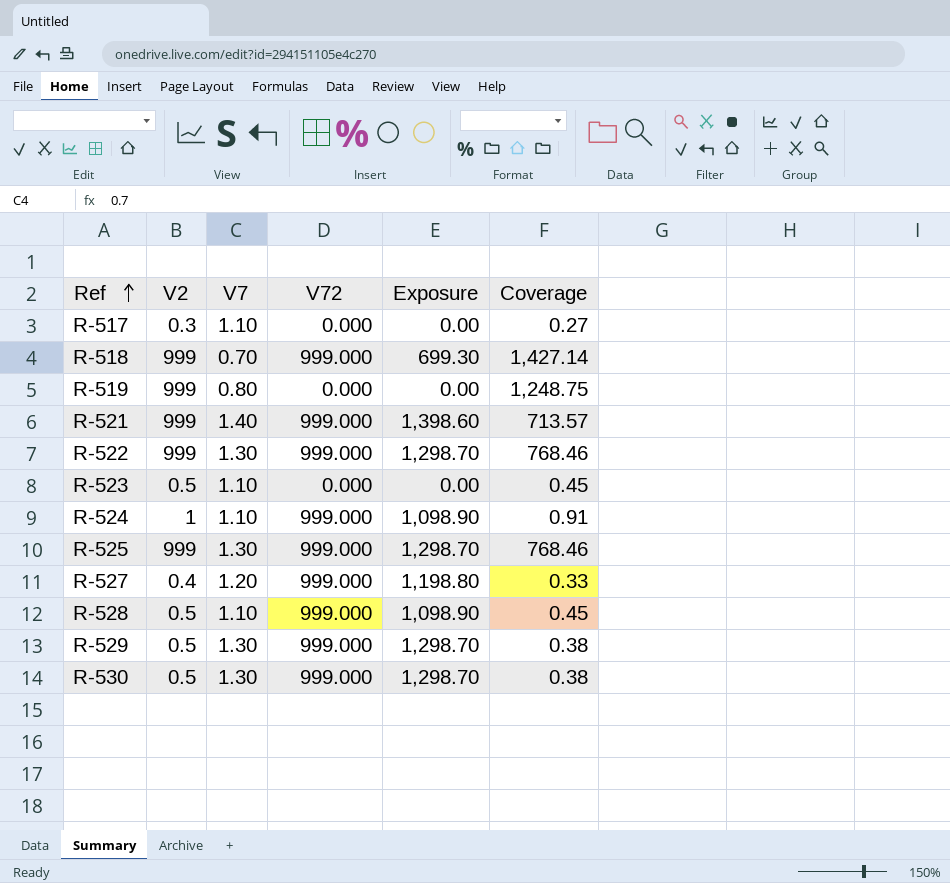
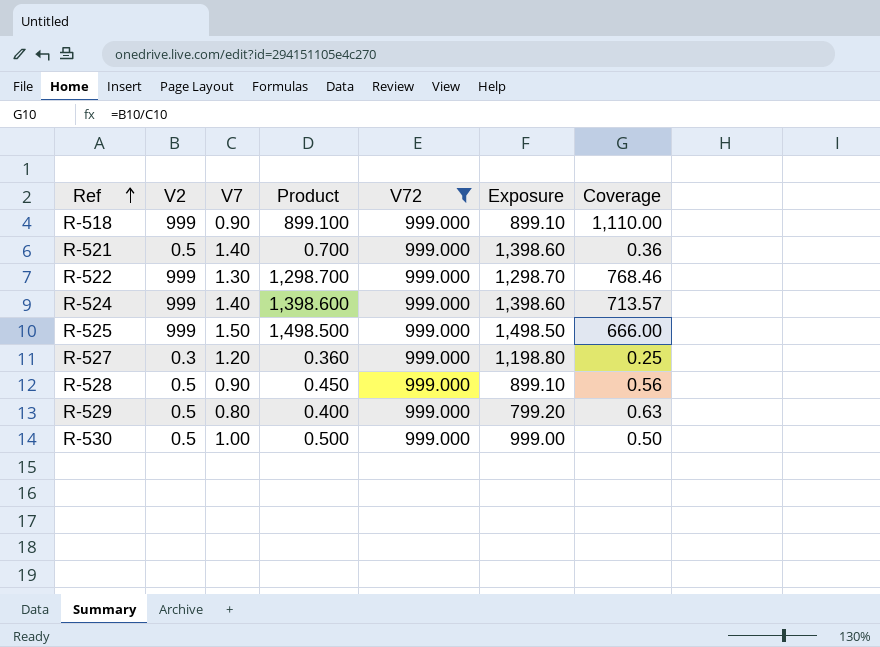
filter: none -> V72 = 999.000
column Product | formula: none -> [V2] * [V7]
R-518 | V7: 0.70 -> 0.90
R-518 | Exposure: 699.30 -> 899.10
R-518 | Coverage: 1,427.14 -> 1,110.00
R-521 | V2: 999 -> 0.5
R-521 | Coverage: 713.57 -> 0.36
R-524 | V2: 1 -> 999
R-524 | V7: 1.10 -> 1.40
R-524 | Exposure: 1,098.90 -> 1,398.60
R-524 | Coverage: 0.91 -> 713.57
R-525 | V7: 1.30 -> 1.50
R-525 | Exposure: 1,298.70 -> 1,498.50
R-525 | Coverage: 768.46 -> 666.00
R-527 | V2: 0.4 -> 0.3
R-527 | Coverage: 0.33 -> 0.25
R-528 | V7: 1.10 -> 0.90
R-528 | Exposure: 1,098.90 -> 899.10
R-528 | Coverage: 0.45 -> 0.56
R-529 | V7: 1.30 -> 0.80
R-529 | Exposure: 1,298.70 -> 799.20
R-529 | Coverage: 0.38 -> 0.63
R-530 | V7: 1.30 -> 1.00
R-530 | Exposure: 1,298.70 -> 999.00
R-530 | Coverage: 0.38 -> 0.50

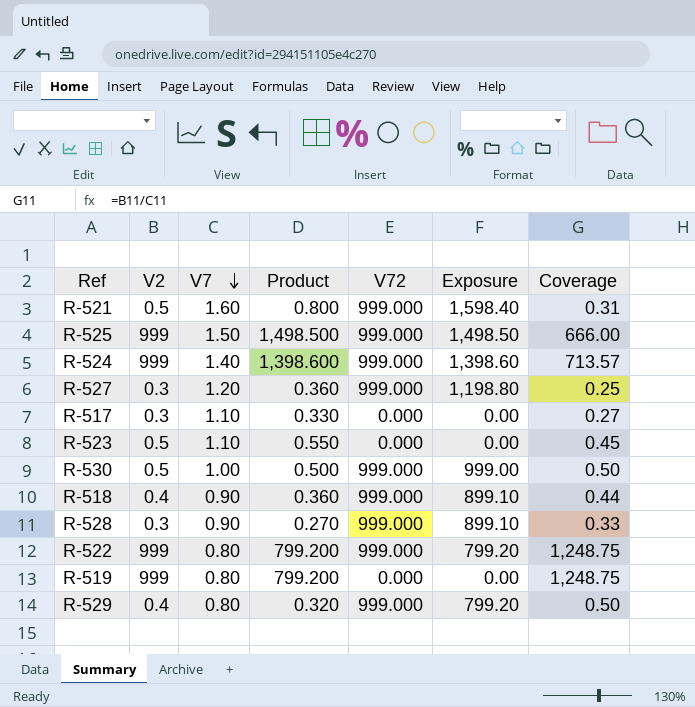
filter: V72 = 999.000 -> none
row order: Ref ascending -> V7 descending
R-521 | V7: 1.40 -> 1.60
R-521 | Product: 0.700 -> 0.800
R-521 | Exposure: 1,398.60 -> 1,598.40
R-521 | Coverage: 0.36 -> 0.31
R-518 | V2: 999 -> 0.4
R-518 | Product: 899.100 -> 0.360
R-518 | Coverage: 1,110.00 -> 0.44
R-528 | V2: 0.5 -> 0.3
R-528 | Product: 0.450 -> 0.270
R-528 | Coverage: 0.56 -> 0.33
R-522 | V7: 1.30 -> 0.80
R-522 | Product: 1,298.700 -> 799.200
R-522 | Exposure: 1,298.70 -> 799.20
R-522 | Coverage: 768.46 -> 1,248.75
R-529 | V2: 0.5 -> 0.4
R-529 | Product: 0.400 -> 0.320
R-529 | Coverage: 0.63 -> 0.50

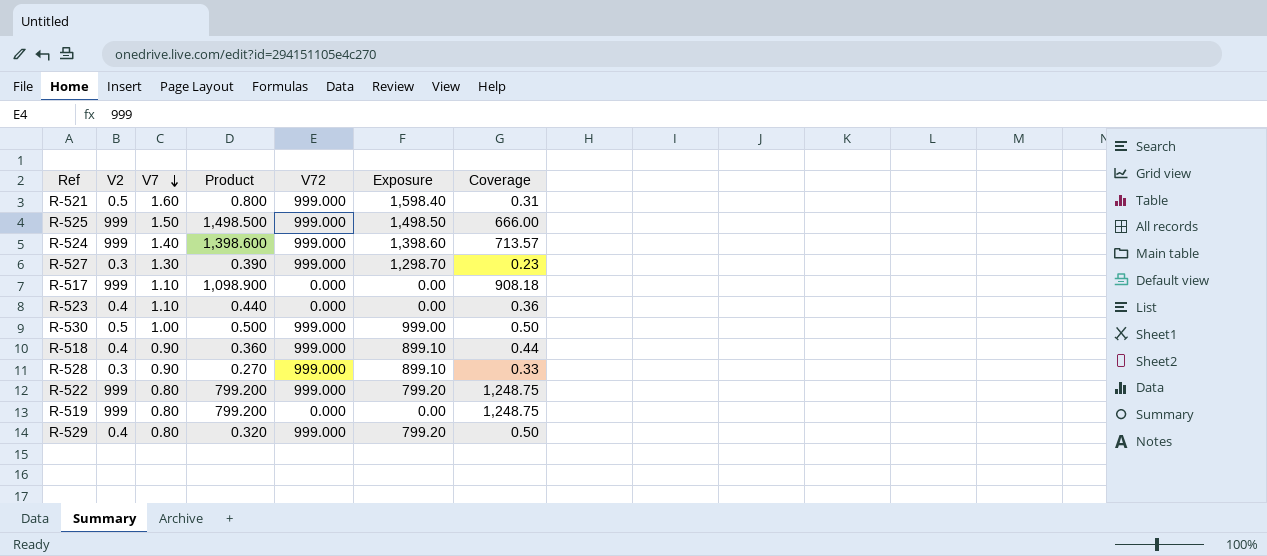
R-527 | V7: 1.20 -> 1.30
R-527 | Product: 0.360 -> 0.390
R-527 | Exposure: 1,198.80 -> 1,298.70
R-527 | Coverage: 0.25 -> 0.23
R-517 | V2: 0.3 -> 999
R-517 | Product: 0.330 -> 1,098.900
R-517 | Coverage: 0.27 -> 908.18
R-523 | V2: 0.5 -> 0.4
R-523 | Product: 0.550 -> 0.440
R-523 | Coverage: 0.45 -> 0.36

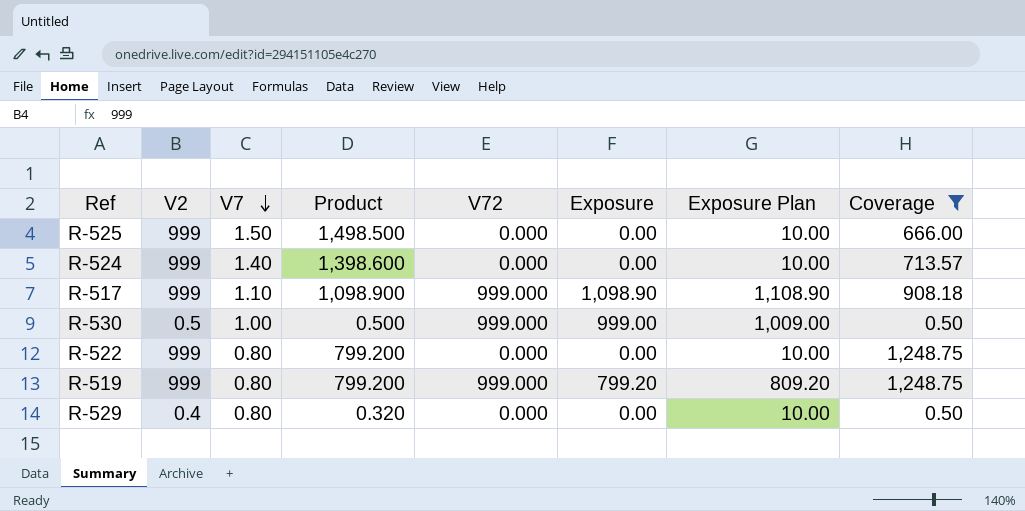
filter: none -> Coverage >= 0.50
column Exposure Plan | formula: none -> [Exposure] + 10
R-525 | V72: 999.000 -> 0.000
R-525 | Exposure: 1,498.50 -> 0.00
R-524 | V72: 999.000 -> 0.000
R-524 | Exposure: 1,398.60 -> 0.00
R-517 | V72: 0.000 -> 999.000
R-517 | Exposure: 0.00 -> 1,098.90
R-522 | V72: 999.000 -> 0.000
R-522 | Exposure: 799.20 -> 0.00
R-519 | V72: 0.000 -> 999.000
R-519 | Exposure: 0.00 -> 799.20
R-529 | V72: 999.000 -> 0.000
R-529 | Exposure: 799.20 -> 0.00

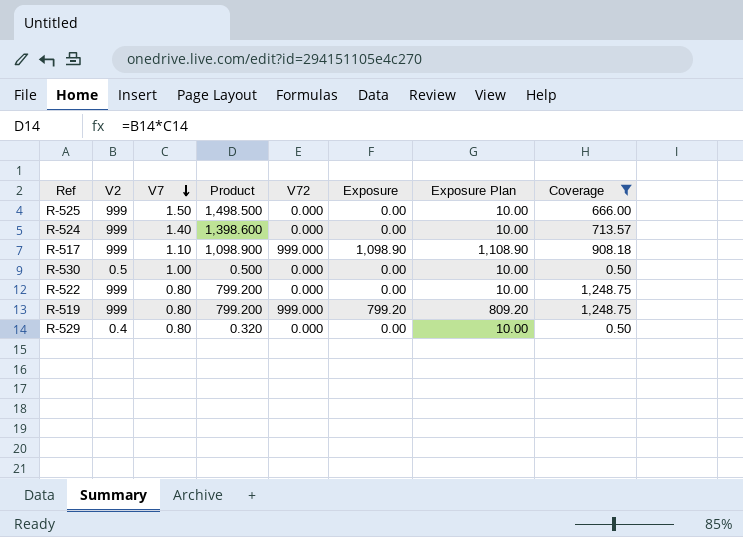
R-530 | V72: 999.000 -> 0.000
R-530 | Exposure: 999.00 -> 0.00
R-530 | Exposure Plan: 1,009.00 -> 10.00

